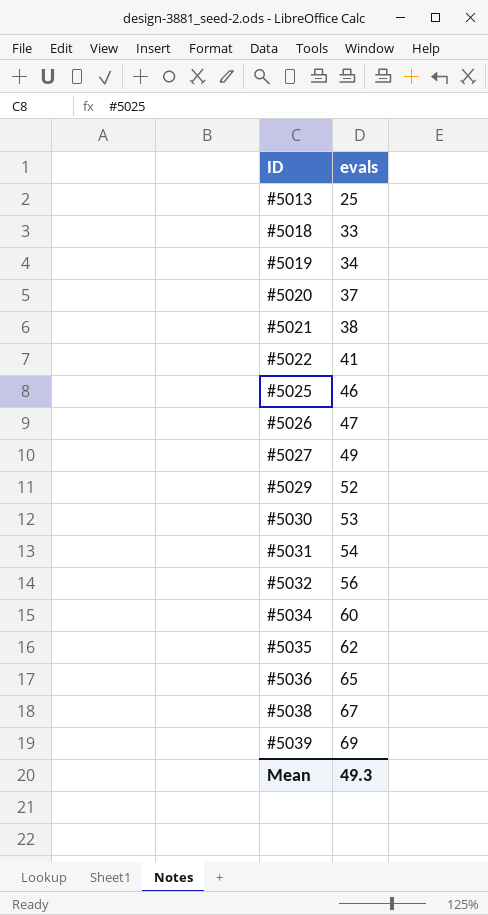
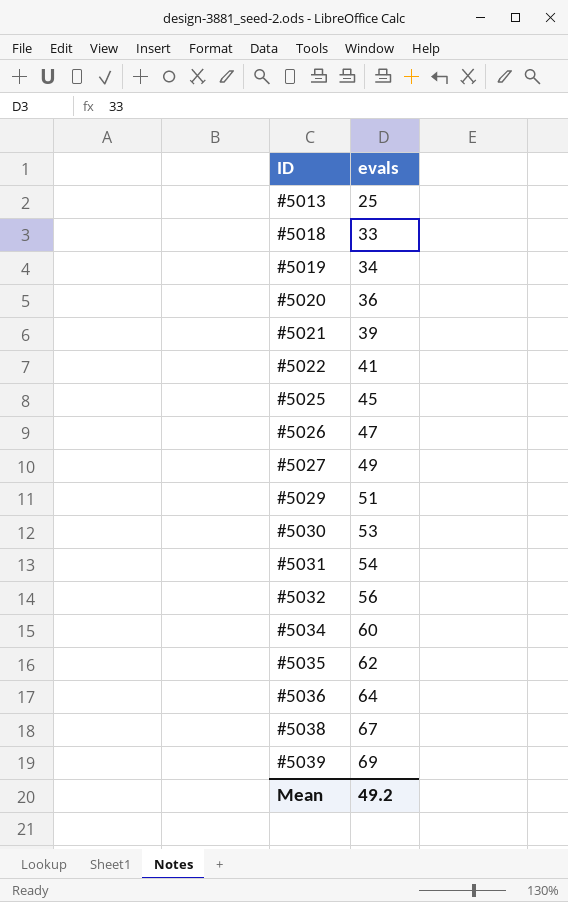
#5020 | evals: 37 -> 36
#5021 | evals: 38 -> 39
#5025 | evals: 46 -> 45
#5029 | evals: 52 -> 51
#5036 | evals: 65 -> 64
Mean | evals: 49.3 -> 49.2

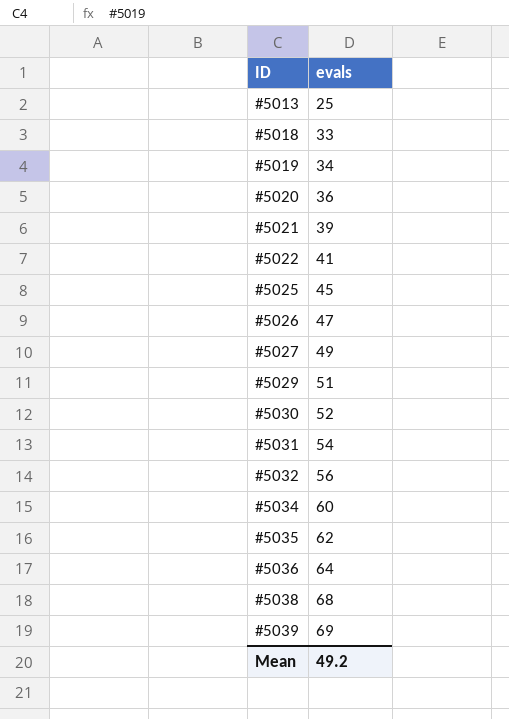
#5030 | evals: 53 -> 52
#5038 | evals: 67 -> 68

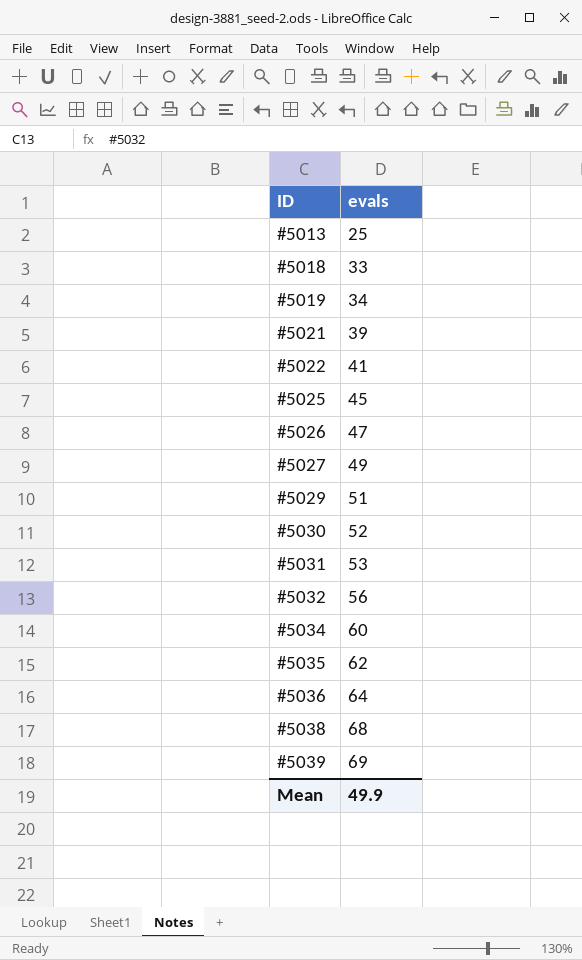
row #5020: 36 -> none
#5031 | evals: 54 -> 53
Mean | evals: 49.2 -> 49.9

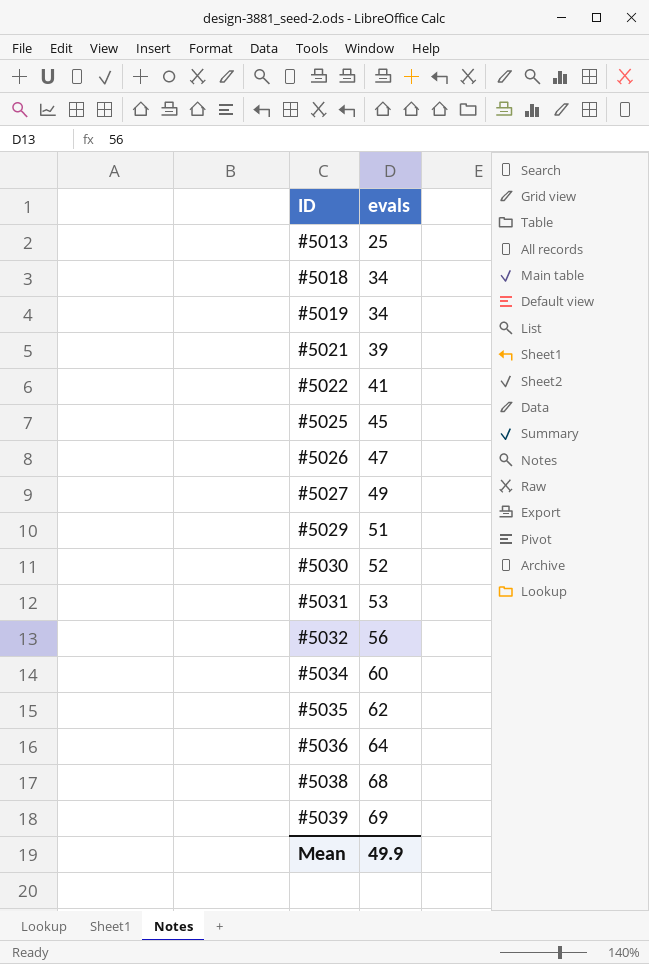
#5018 | evals: 33 -> 34

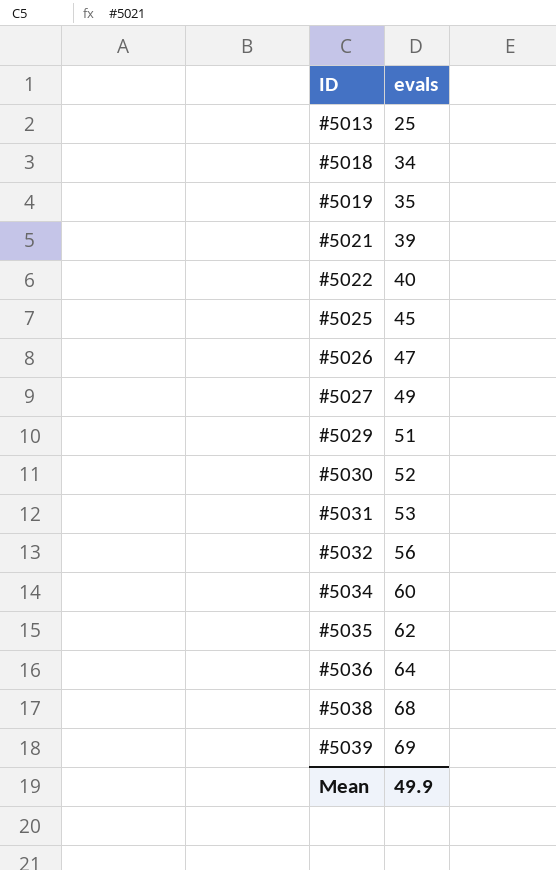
#5019 | evals: 34 -> 35
#5022 | evals: 41 -> 40

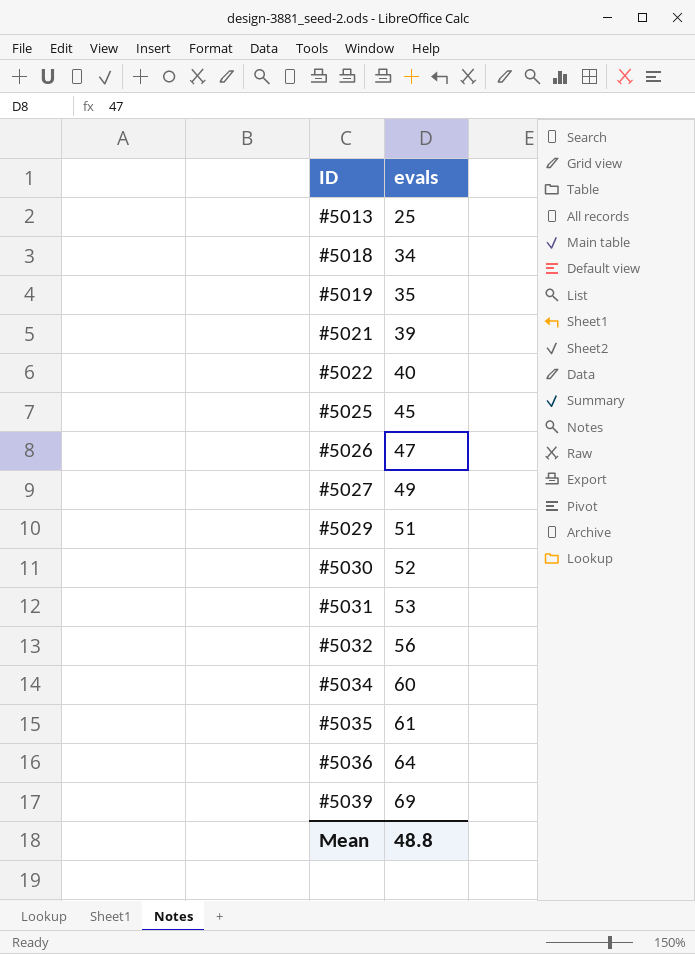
row #5038: 68 -> none
#5035 | evals: 62 -> 61
Mean | evals: 49.9 -> 48.8

